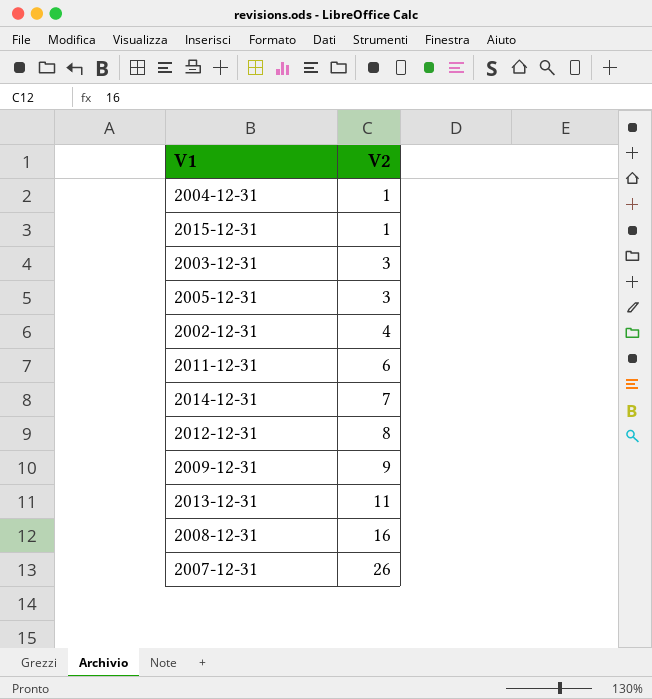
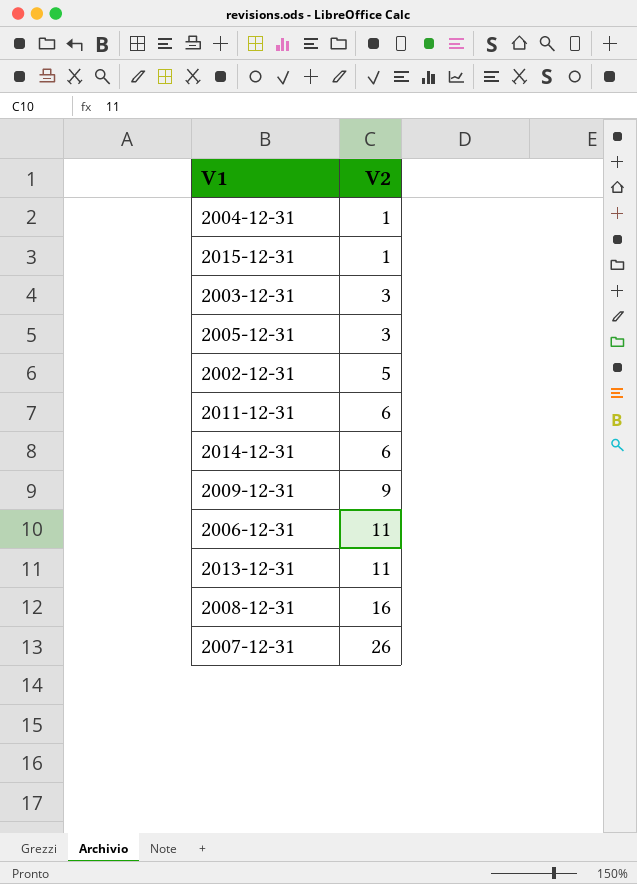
row 2012-12-31: 8 -> none
2002-12-31 | V2: 4 -> 5
2014-12-31 | V2: 7 -> 6
row 2006-12-31: none -> 11

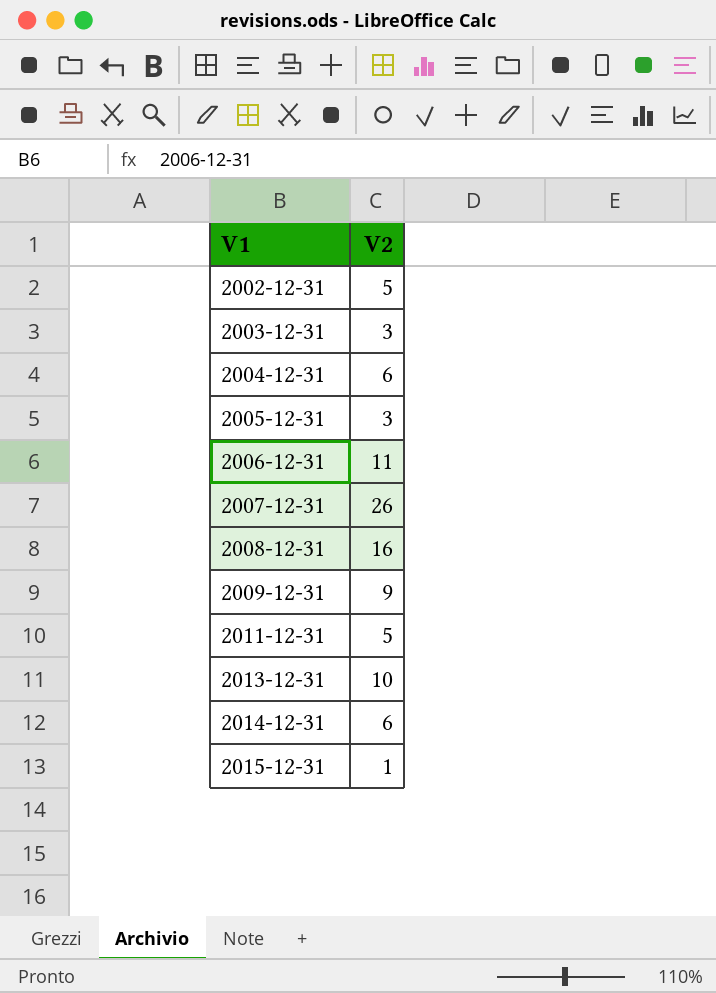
row order: V2 ascending -> V1 ascending
2004-12-31 | V2: 1 -> 6
2011-12-31 | V2: 6 -> 5
2013-12-31 | V2: 11 -> 10

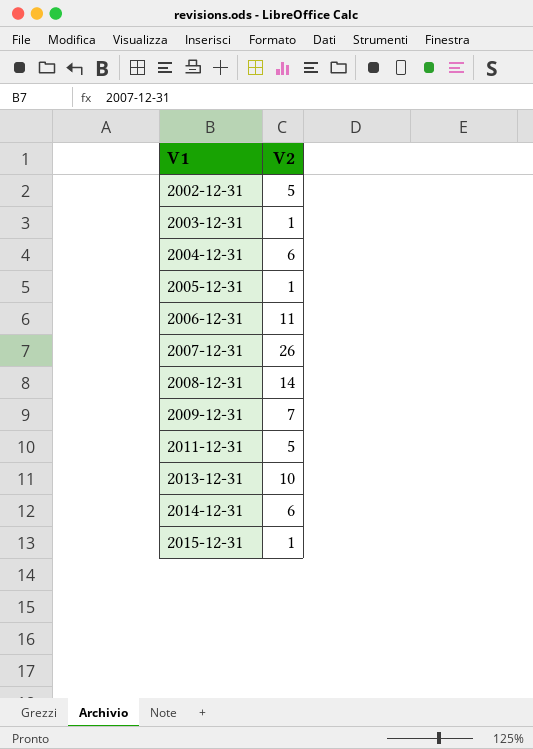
2003-12-31 | V2: 3 -> 1
2005-12-31 | V2: 3 -> 1
2008-12-31 | V2: 16 -> 14
2009-12-31 | V2: 9 -> 7

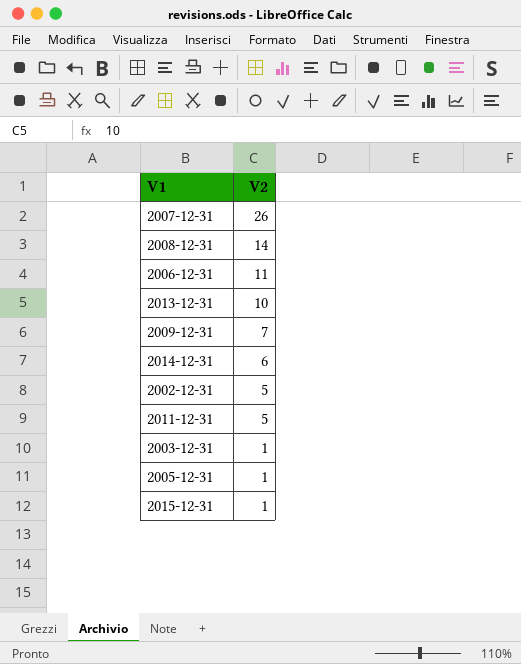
row order: V1 ascending -> V2 descending
row 2004-12-31: 6 -> none

